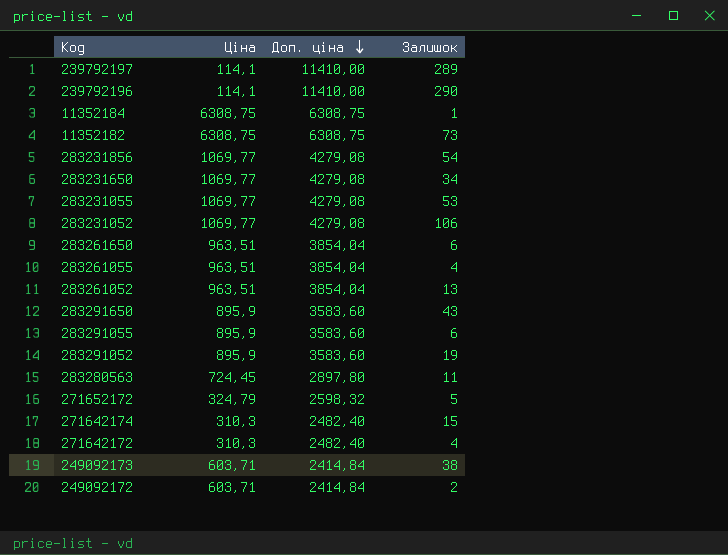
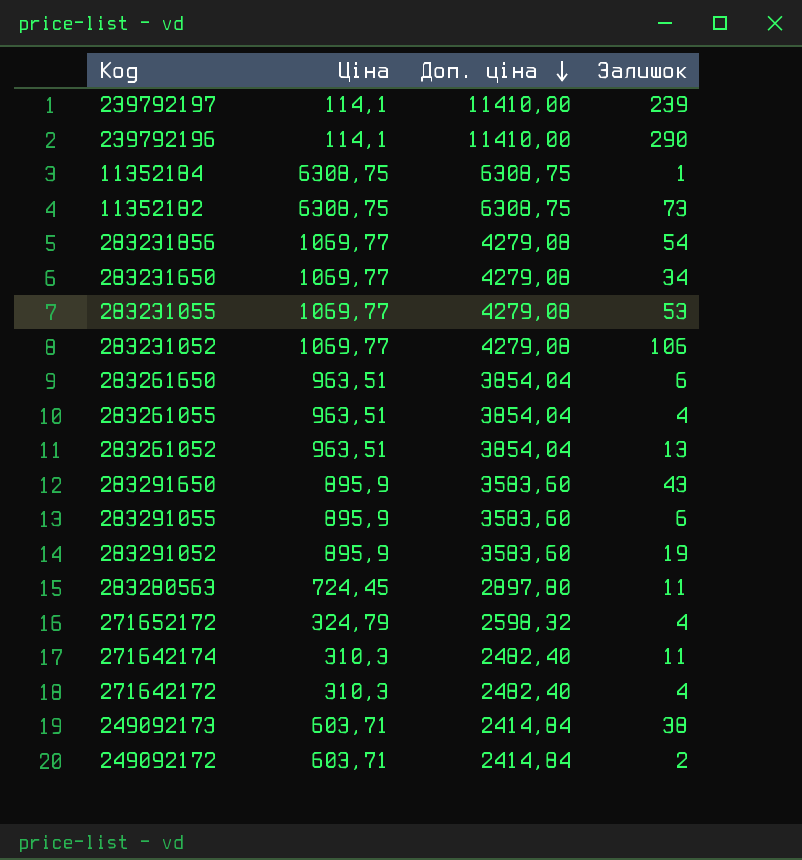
239792197 | Залишок: 289 -> 239
271652172 | Залишок: 5 -> 4
271642174 | Залишок: 15 -> 11

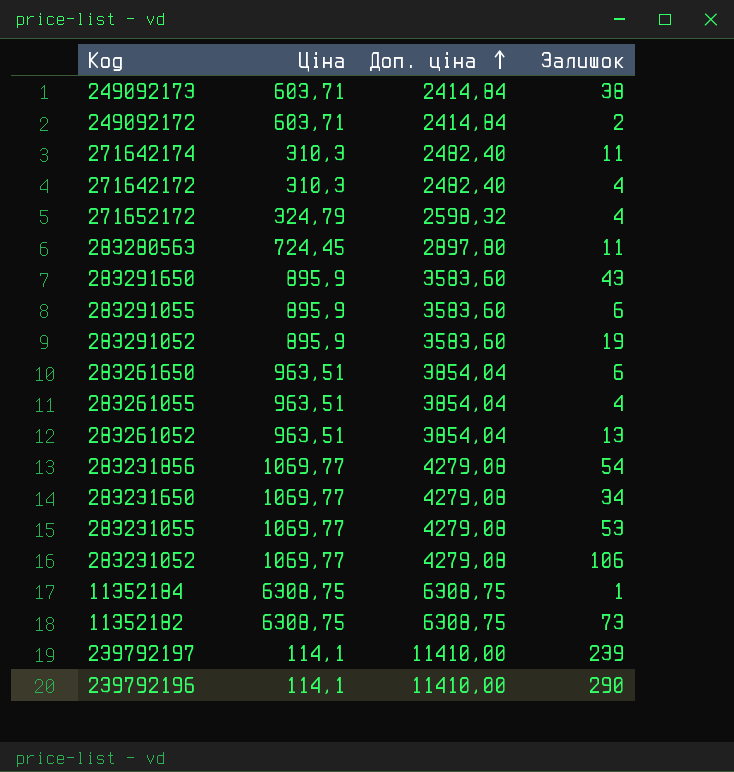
row order: Доп. ціна descending -> Доп. ціна ascending

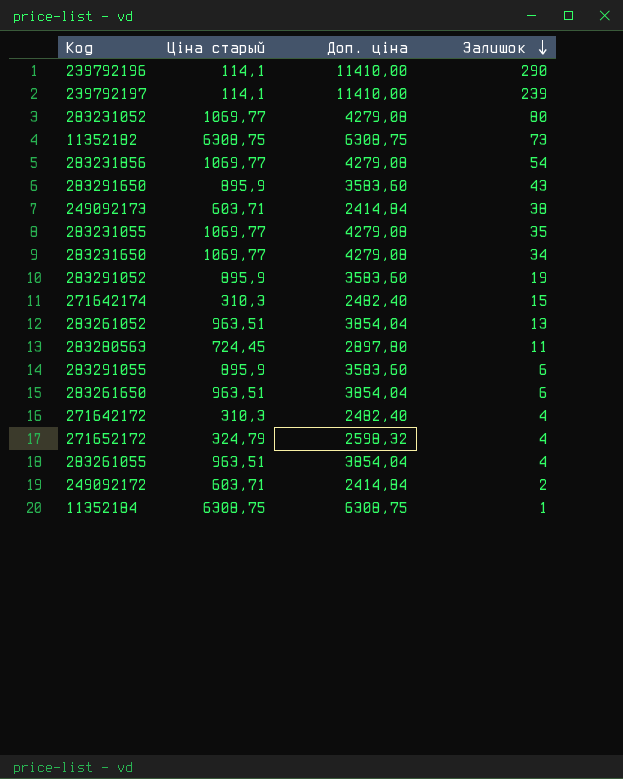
row order: Доп. ціна ascending -> Залишок descending
column name: Ціна -> Ціна старый
283231052 | Залишок: 106 -> 80
283231055 | Залишок: 53 -> 35
271642174 | Залишок: 11 -> 15

